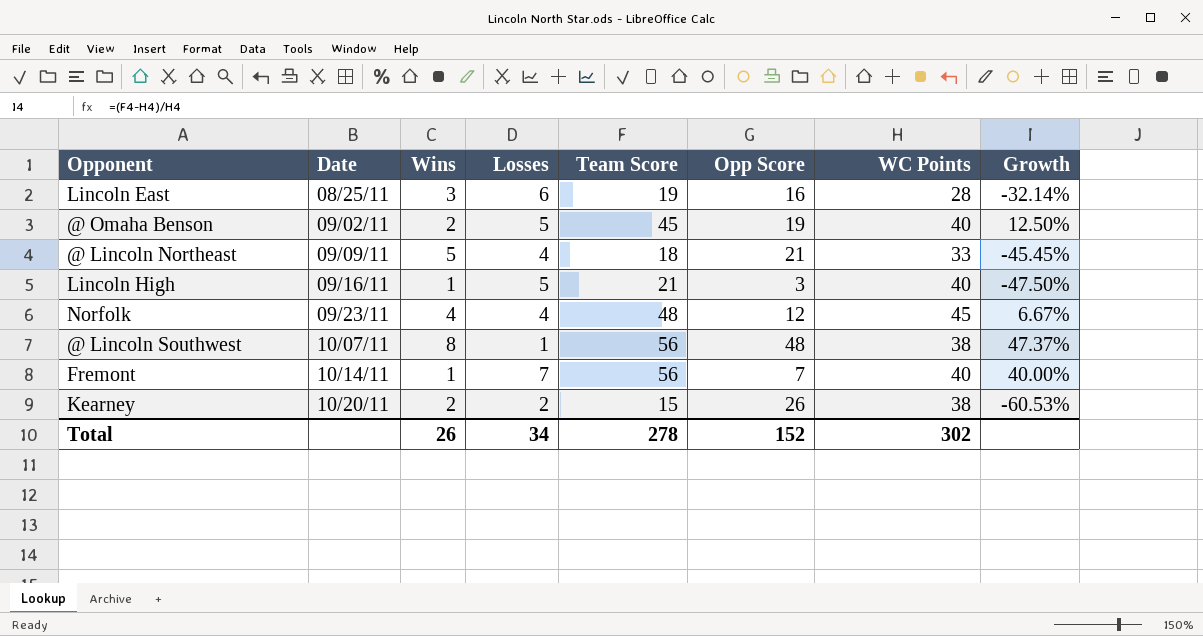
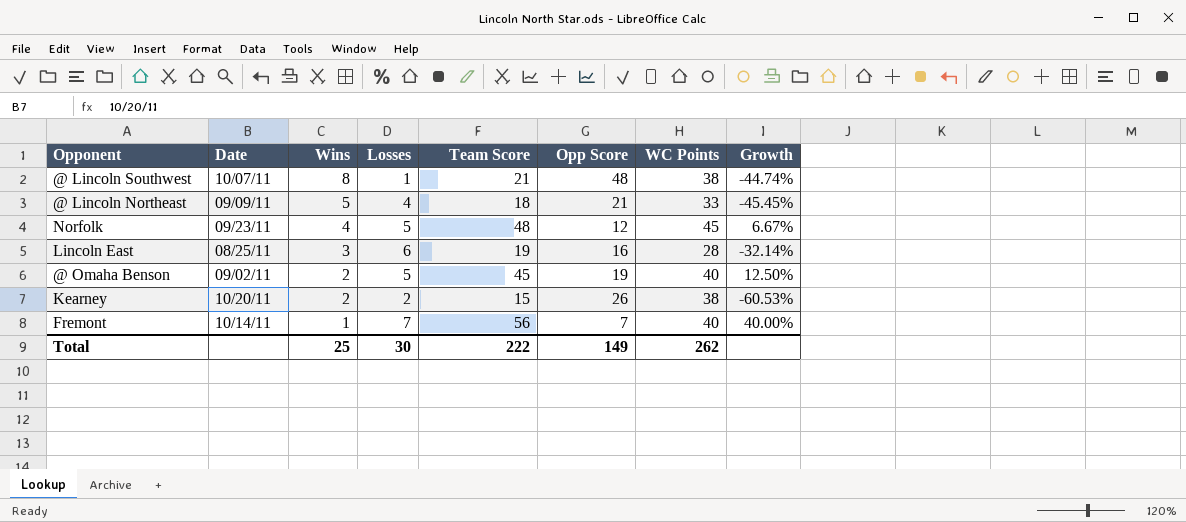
row order: Date ascending -> Wins descending
row Lincoln High: 09/16/11 | 1 | 5 | 21 | 3 | 40 | -47.50% -> none
@ Lincoln Southwest | Team Score: 56 -> 21
@ Lincoln Southwest | Growth: 47.37% -> -44.74%
Norfolk | Losses: 4 -> 5
Total | Wins: 26 -> 25
Total | Losses: 34 -> 30
Total | Team Score: 278 -> 222
Total | Opp Score: 152 -> 149
Total | WC Points: 302 -> 262

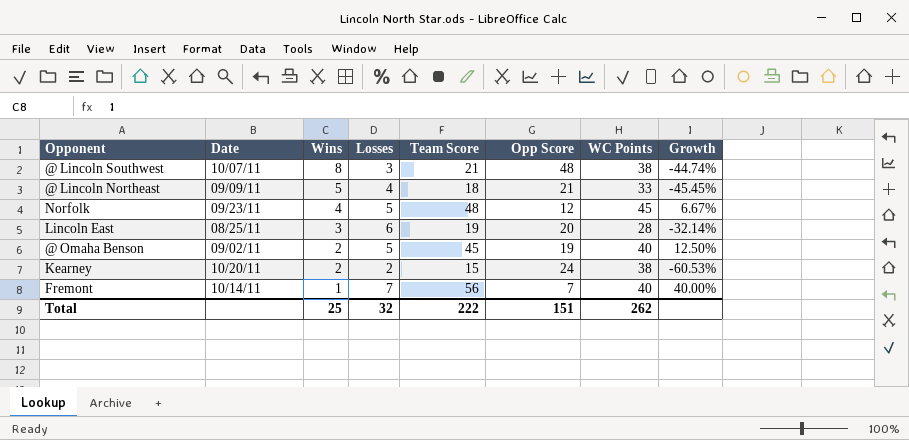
@ Lincoln Southwest | Losses: 1 -> 3
Lincoln East | Opp Score: 16 -> 20
Kearney | Opp Score: 26 -> 24
Total | Losses: 30 -> 32
Total | Opp Score: 149 -> 151

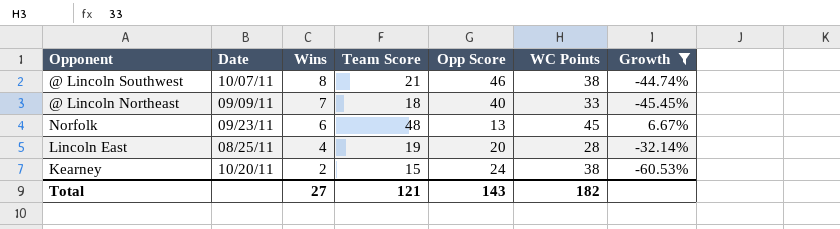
filter: none -> Growth <= 6.67%
column Losses | position: 4 -> none
@ Lincoln Southwest | Opp Score: 48 -> 46
@ Lincoln Northeast | Wins: 5 -> 7
@ Lincoln Northeast | Opp Score: 21 -> 40
Norfolk | Wins: 4 -> 6
Norfolk | Opp Score: 12 -> 13
Lincoln East | Wins: 3 -> 4
Total | Wins: 25 -> 27
Total | Team Score: 222 -> 121
Total | Opp Score: 151 -> 143
Total | WC Points: 262 -> 182

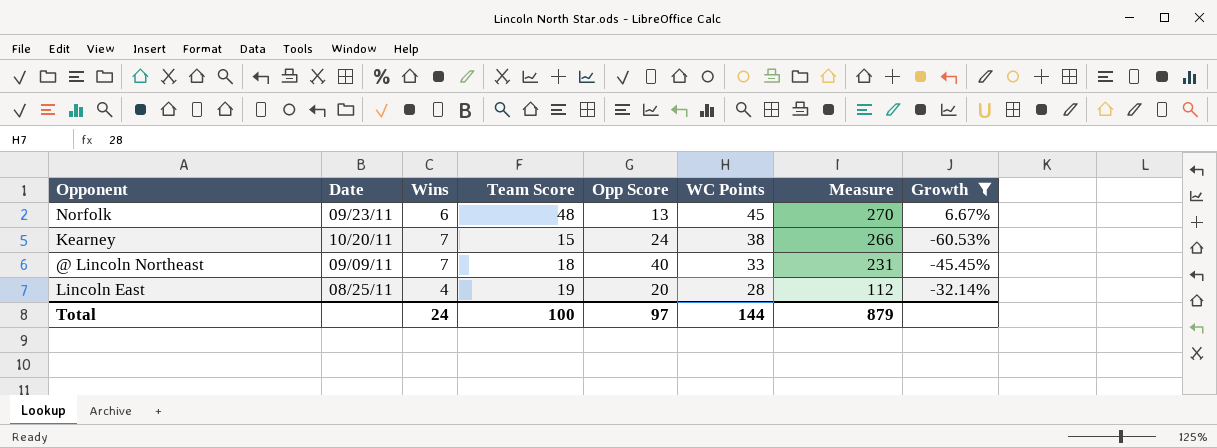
row order: Wins descending -> WC Points descending
column Measure | formula: none -> [Wins] * [WC Points]
row @ Lincoln Southwest: 10/07/11 | 8 | 21 | 46 | 38 | -44.74% -> none
Kearney | Wins: 2 -> 7
Total | Wins: 27 -> 24
Total | Team Score: 121 -> 100
Total | Opp Score: 143 -> 97
Total | WC Points: 182 -> 144

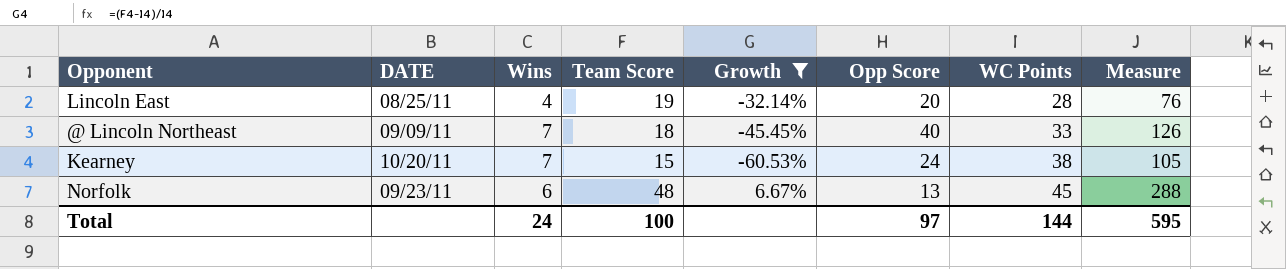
row order: WC Points descending -> WC Points ascending
column name: Date -> DATE
column Growth | position: 8 -> 5
column Measure | formula: [Wins] * [WC Points] -> [Wins] * [Team Score]
Total | Measure: 879 -> 595

